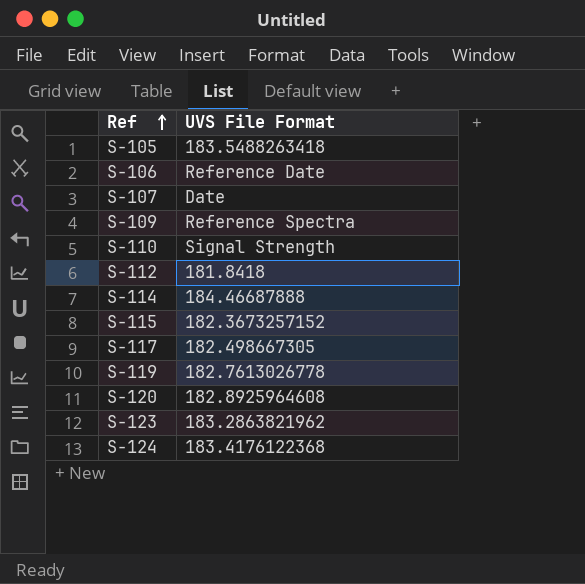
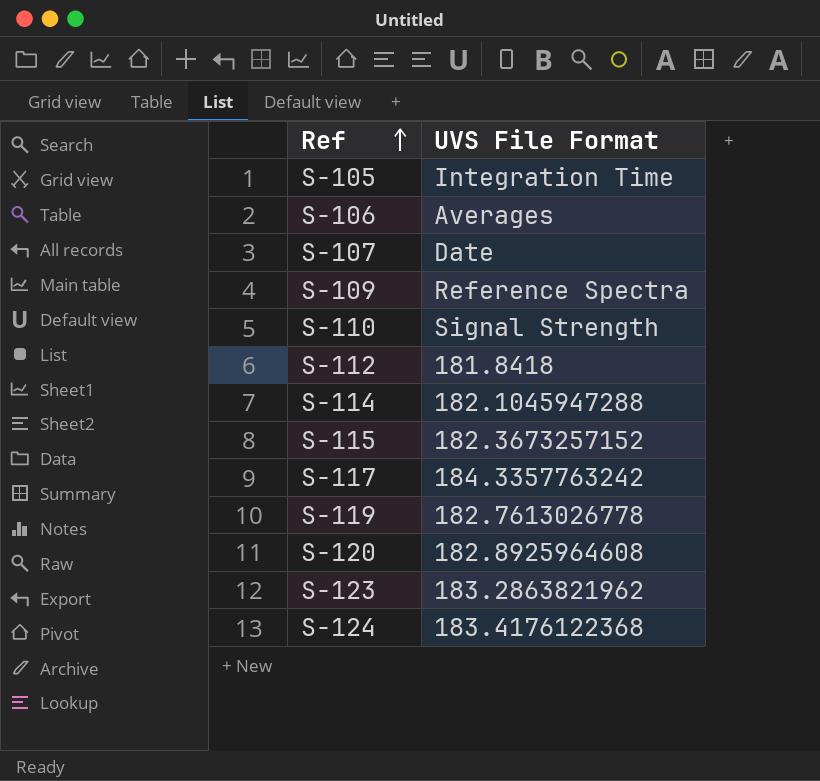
S-105 | UVS File Format: 183.5488263418 -> Integration Time
S-106 | UVS File Format: Reference Date -> Averages
S-114 | UVS File Format: 184.46687888 -> 182.1045947288
S-117 | UVS File Format: 182.498667305 -> 184.3357763242

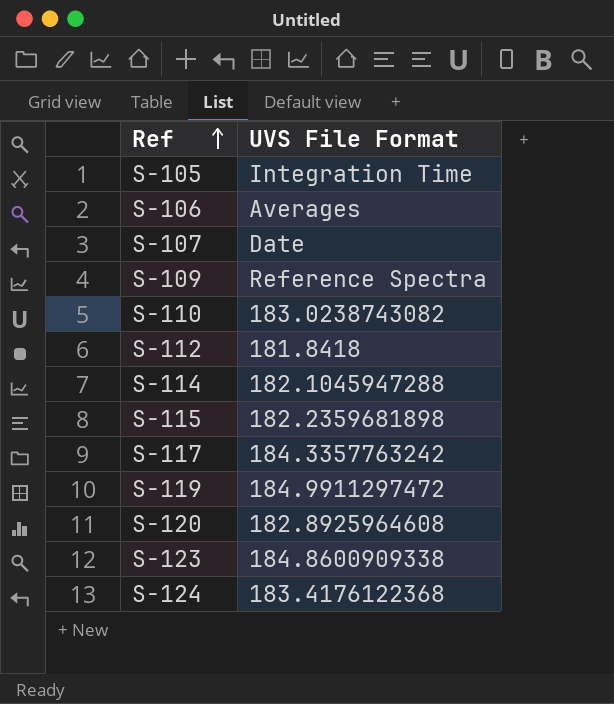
S-110 | UVS File Format: Signal Strength -> 183.0238743082
S-115 | UVS File Format: 182.3673257152 -> 182.2359681898
S-119 | UVS File Format: 182.7613026778 -> 184.9911297472
S-123 | UVS File Format: 183.2863821962 -> 184.8600909338

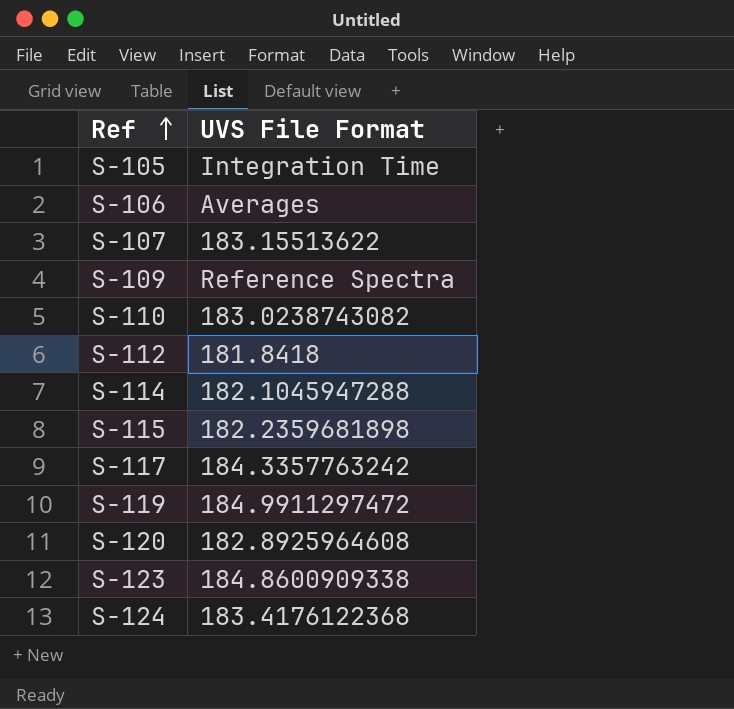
S-107 | UVS File Format: Date -> 183.15513622

